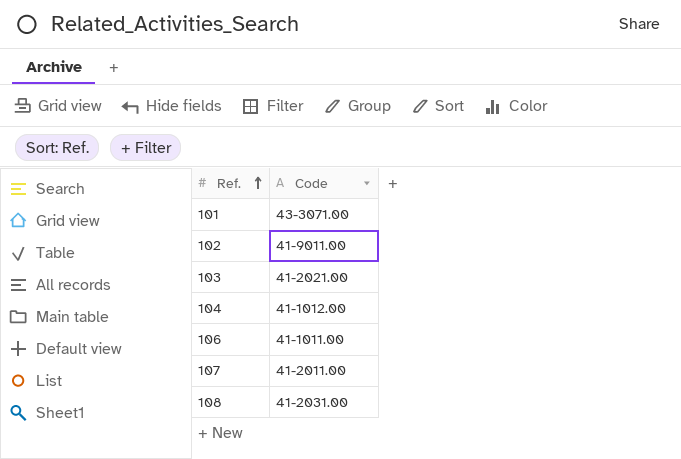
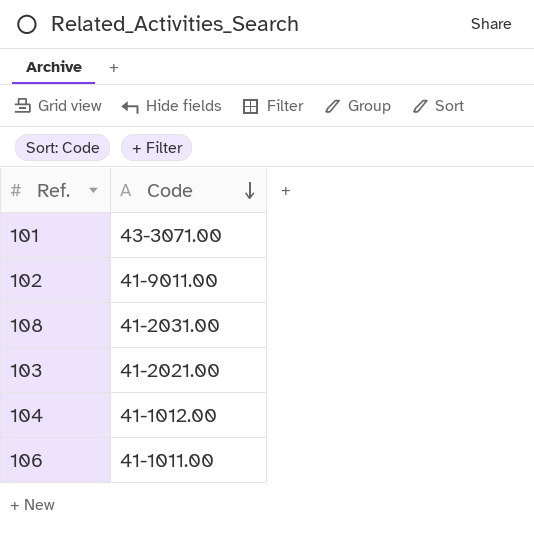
row order: Ref. ascending -> Code descending
row 107: 41-2011.00 -> none

